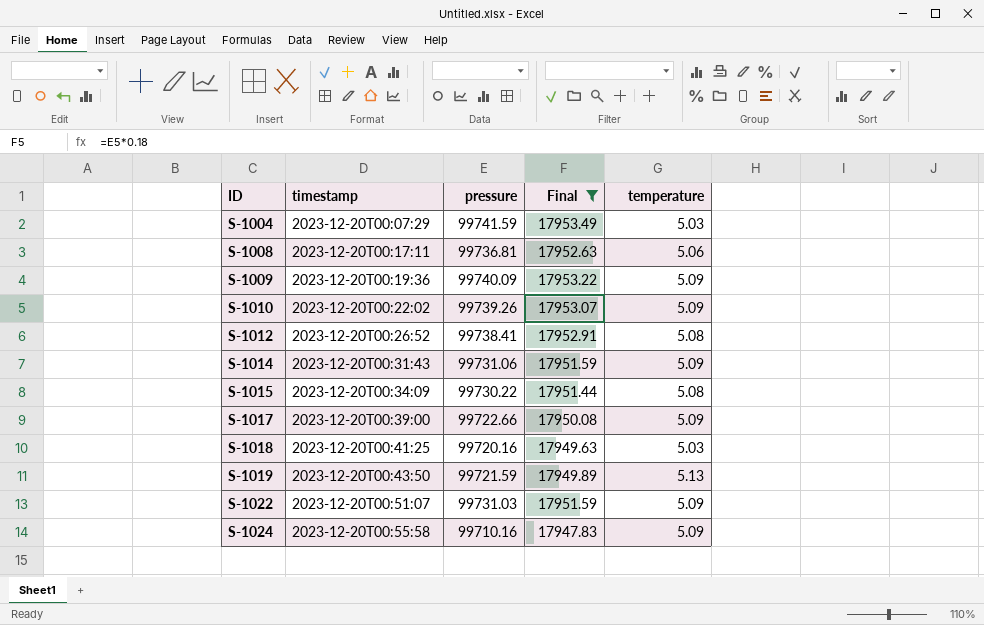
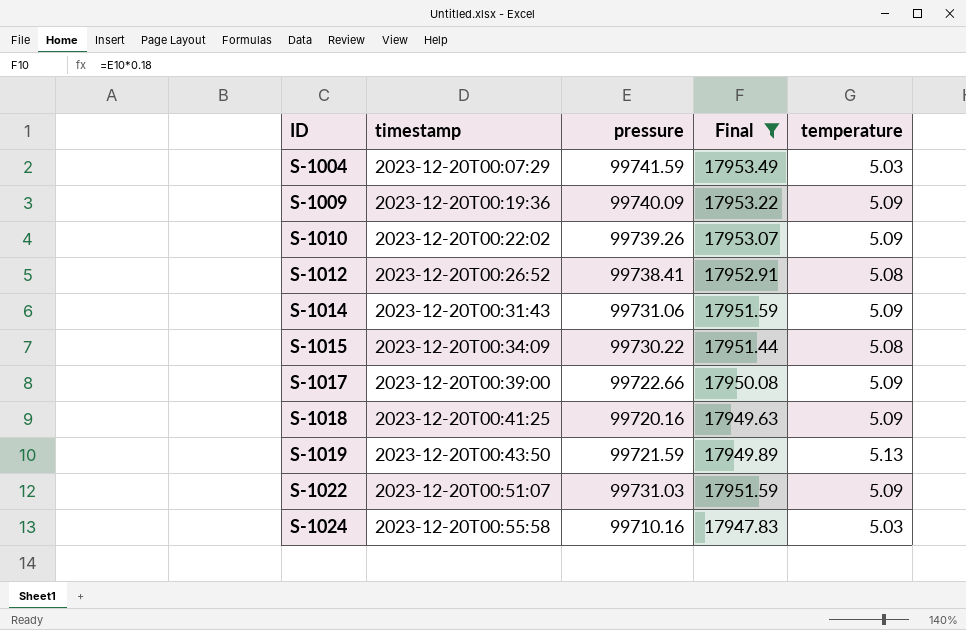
row S-1008: 2023-12-20T00:17:11 | 99736.81 | 17952.63 | 5.06 -> none
S-1018 | temperature: 5.03 -> 5.09
S-1024 | temperature: 5.09 -> 5.03

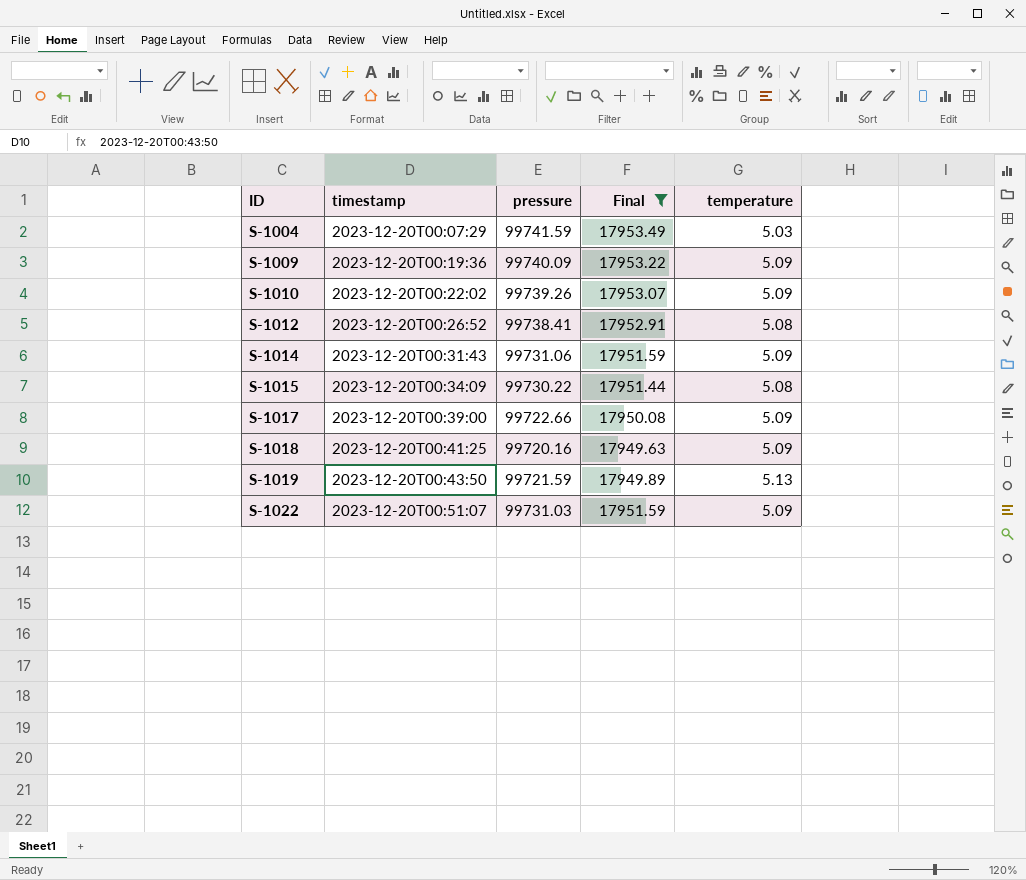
row S-1024: 2023-12-20T00:55:58 | 99710.16 | 17947.83 | 5.03 -> none

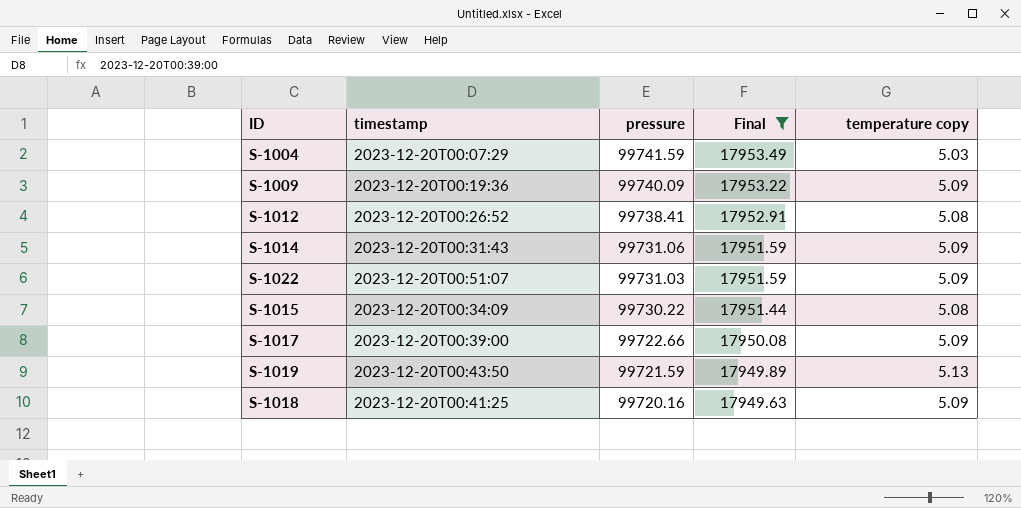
row order: ID ascending -> pressure descending
column name: temperature -> temperature copy
row S-1010: 2023-12-20T00:22:02 | 99739.26 | 17953.07 | 5.09 -> none

